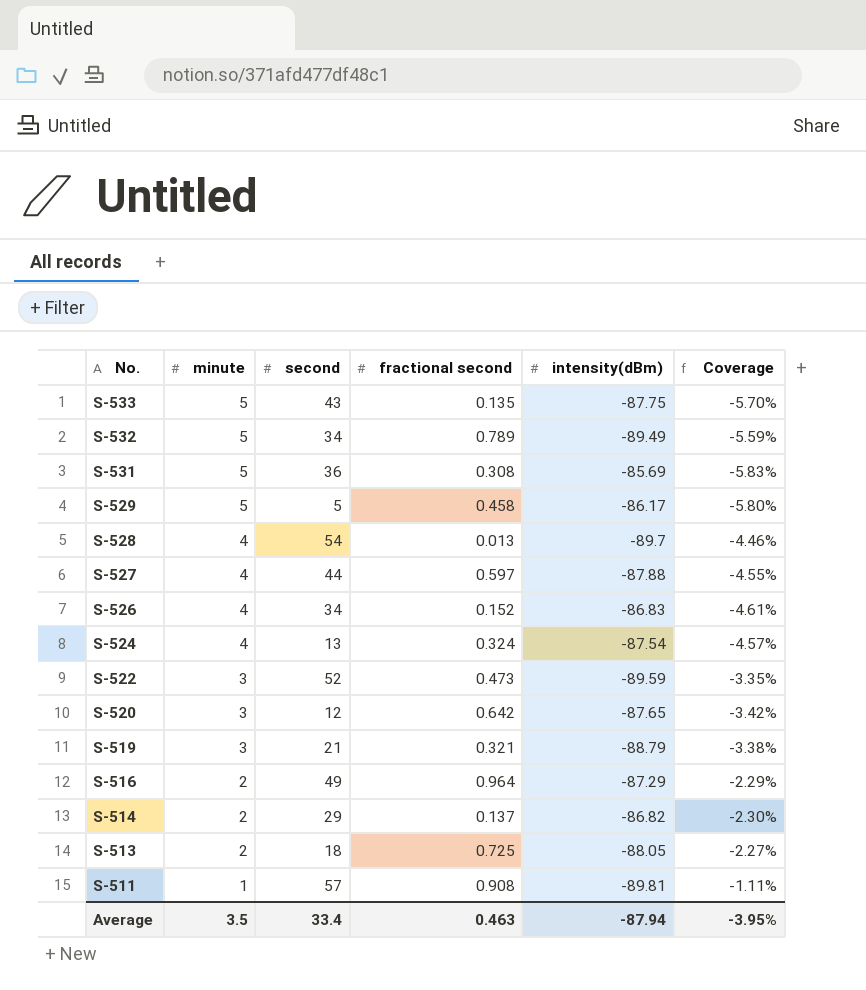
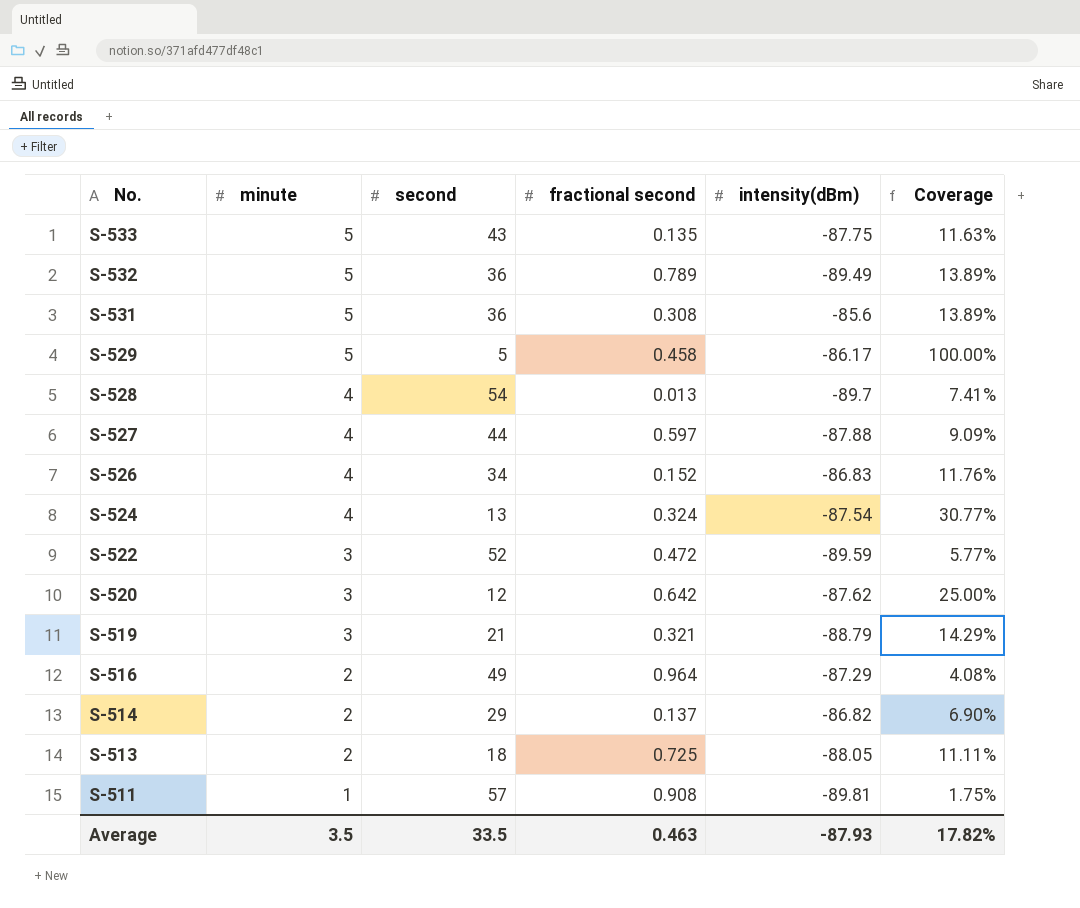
column Coverage | formula: [minute] / [intensity(dBm)] -> [minute] / [second]
S-532 | second: 34 -> 36
S-531 | intensity(dBm): -85.69 -> -85.6
S-522 | fractional second: 0.473 -> 0.472
S-520 | intensity(dBm): -87.65 -> -87.62
Average | second: 33.4 -> 33.5
Average | intensity(dBm): -87.94 -> -87.93
Average | Coverage: -3.95% -> 17.82%

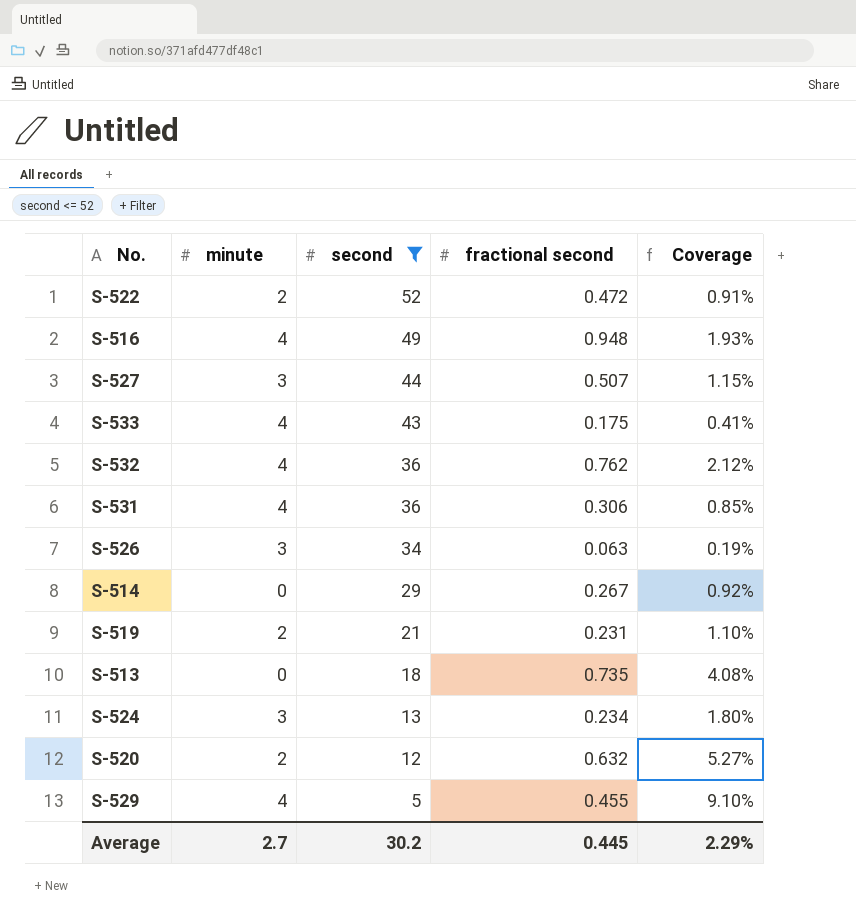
filter: none -> second <= 52
row order: No. descending -> second descending
column intensity(dBm) | position: 5 -> none
column Coverage | formula: [minute] / [second] -> [fractional second] / [second]
S-522 | minute: 3 -> 2
S-516 | minute: 2 -> 4
S-516 | fractional second: 0.964 -> 0.948
S-527 | minute: 4 -> 3
S-527 | fractional second: 0.597 -> 0.507
S-533 | minute: 5 -> 4
S-533 | fractional second: 0.135 -> 0.175
S-532 | minute: 5 -> 4
S-532 | fractional second: 0.789 -> 0.762
S-531 | minute: 5 -> 4
S-531 | fractional second: 0.308 -> 0.306
S-526 | minute: 4 -> 3
S-526 | fractional second: 0.152 -> 0.063
S-514 | minute: 2 -> 0
S-514 | fractional second: 0.137 -> 0.267
S-519 | minute: 3 -> 2
S-519 | fractional second: 0.321 -> 0.231
S-513 | minute: 2 -> 0
S-513 | fractional second: 0.725 -> 0.735
S-524 | minute: 4 -> 3
S-524 | fractional second: 0.324 -> 0.234
S-520 | minute: 3 -> 2
S-520 | fractional second: 0.642 -> 0.632
S-529 | minute: 5 -> 4
S-529 | fractional second: 0.458 -> 0.455
Average | minute: 3.5 -> 2.7
Average | second: 33.5 -> 30.2
Average | fractional second: 0.463 -> 0.445
Average | Coverage: 17.82% -> 2.29%

